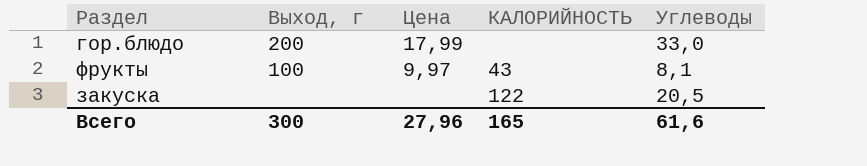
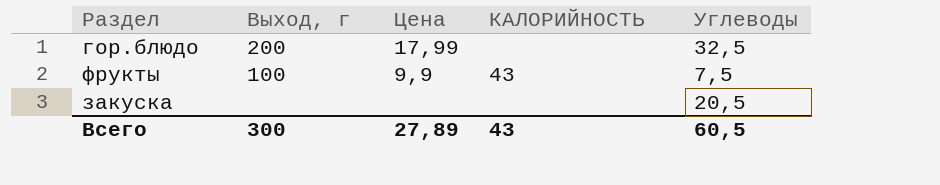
гор.блюдо | Углеводы: 33,0 -> 32,5
фрукты | Цена: 9,97 -> 9,9
фрукты | Углеводы: 8,1 -> 7,5
закуска | КАЛОРИЙНОСТЬ: 122 -> none
Всего | Цена: 27,96 -> 27,89
Всего | КАЛОРИЙНОСТЬ: 165 -> 43
Всего | Углеводы: 61,6 -> 60,5

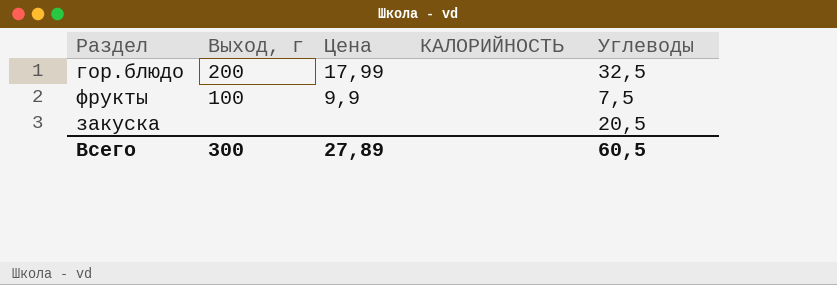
фрукты | КАЛОРИЙНОСТЬ: 43 -> none
Всего | КАЛОРИЙНОСТЬ: 43 -> none

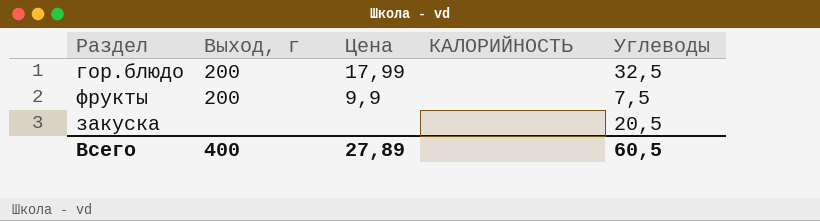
фрукты | Выход, г: 100 -> 200
Всего | Выход, г: 300 -> 400

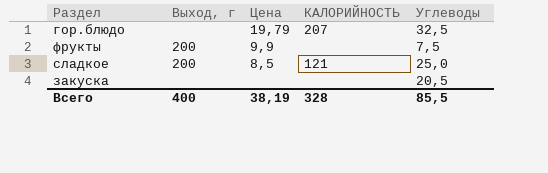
гор.блюдо | Выход, г: 200 -> none
гор.блюдо | Цена: 17,99 -> 19,79
гор.блюдо | КАЛОРИЙНОСТЬ: none -> 207
row сладкое: none -> 200 | 8,5 | 121 | 25,0
Всего | Цена: 27,89 -> 38,19
Всего | КАЛОРИЙНОСТЬ: none -> 328
Всего | Углеводы: 60,5 -> 85,5

